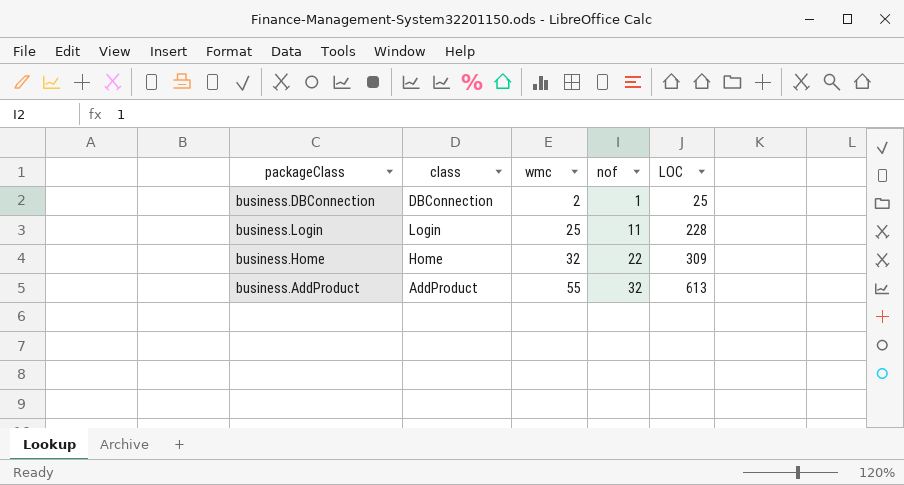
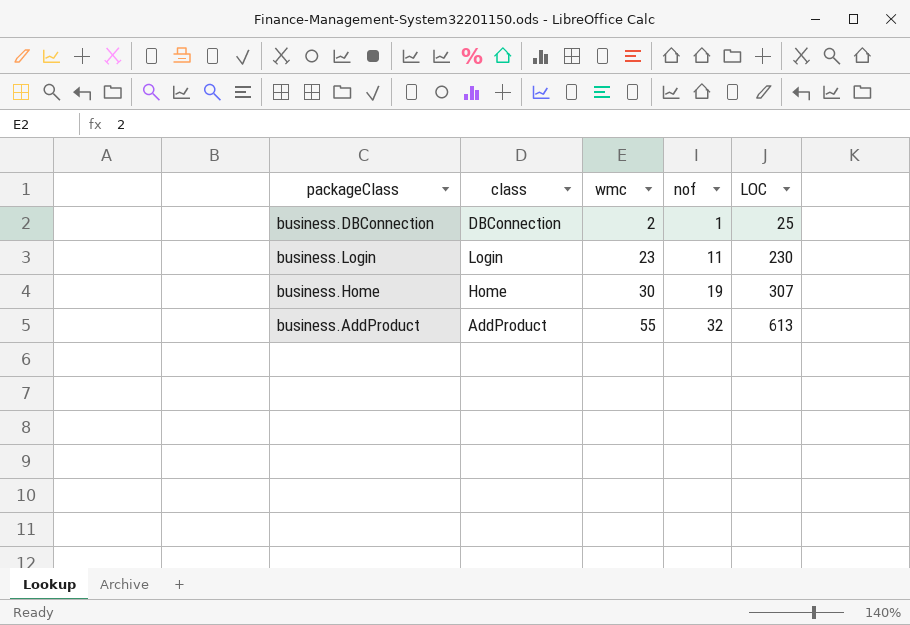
business.Login | wmc: 25 -> 23
business.Login | LOC: 228 -> 230
business.Home | wmc: 32 -> 30
business.Home | nof: 22 -> 19
business.Home | LOC: 309 -> 307

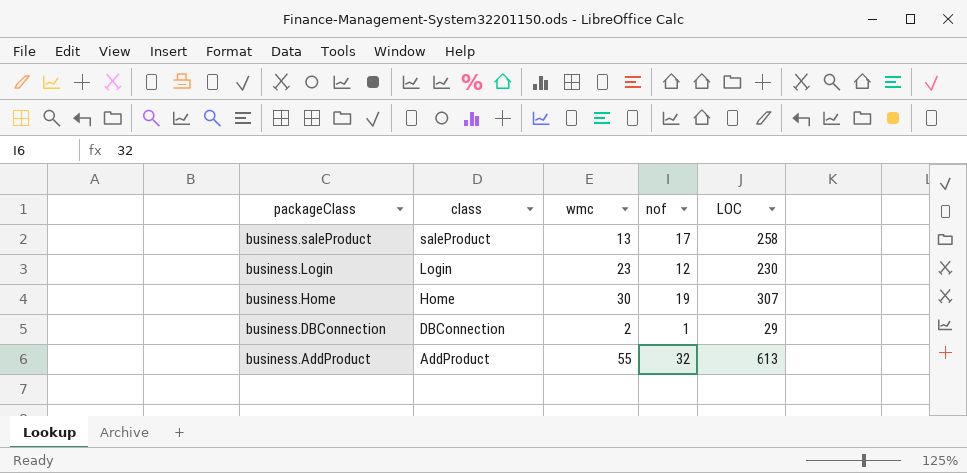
row order: wmc ascending -> packageClass descending
row business.saleProduct: none -> saleProduct | 13 | 17 | 258
business.Login | nof: 11 -> 12
business.DBConnection | LOC: 25 -> 29

